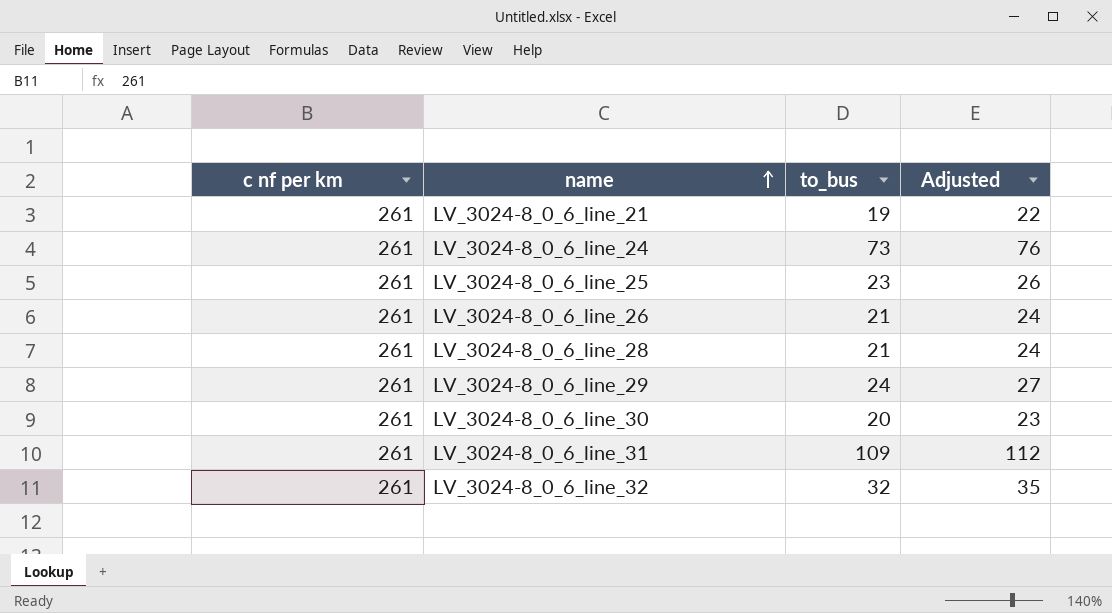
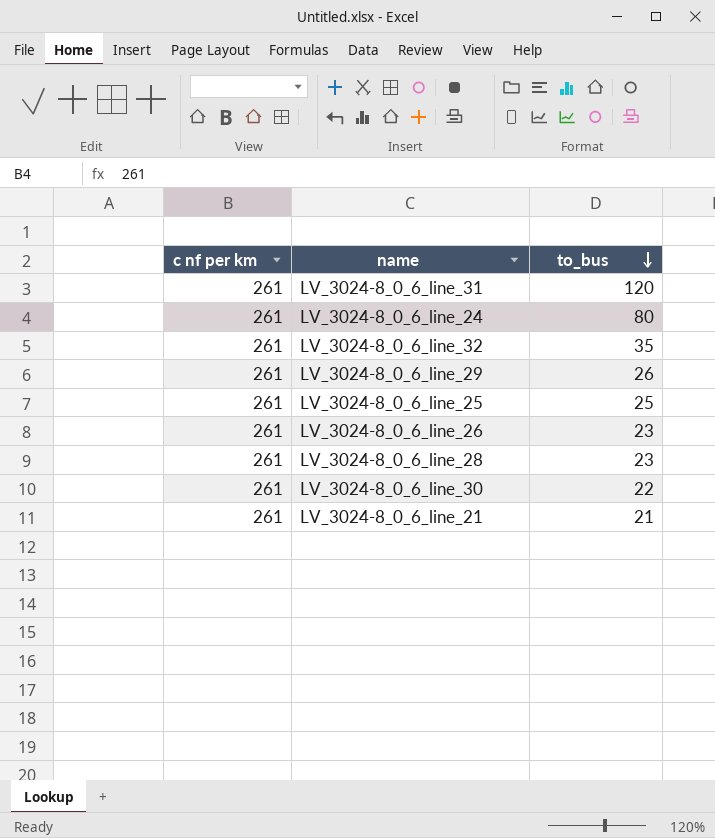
row order: name ascending -> to_bus descending
column Adjusted | formula: [to_bus] + 3 -> none
LV_3024-8_0_6_line_31 | to_bus: 109 -> 120
LV_3024-8_0_6_line_24 | to_bus: 73 -> 80
LV_3024-8_0_6_line_32 | to_bus: 32 -> 35
LV_3024-8_0_6_line_29 | to_bus: 24 -> 26
LV_3024-8_0_6_line_25 | to_bus: 23 -> 25
LV_3024-8_0_6_line_26 | to_bus: 21 -> 23
LV_3024-8_0_6_line_28 | to_bus: 21 -> 23
LV_3024-8_0_6_line_30 | to_bus: 20 -> 22
LV_3024-8_0_6_line_21 | to_bus: 19 -> 21

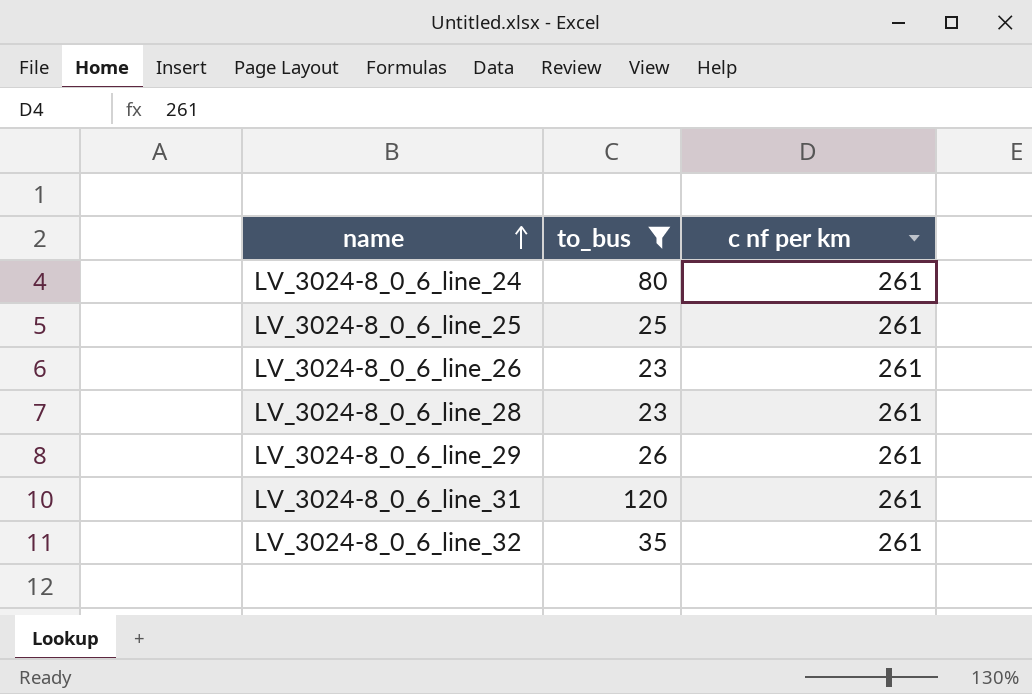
filter: none -> to_bus >= 23
row order: to_bus descending -> name ascending
column c nf per km | position: 1 -> 3

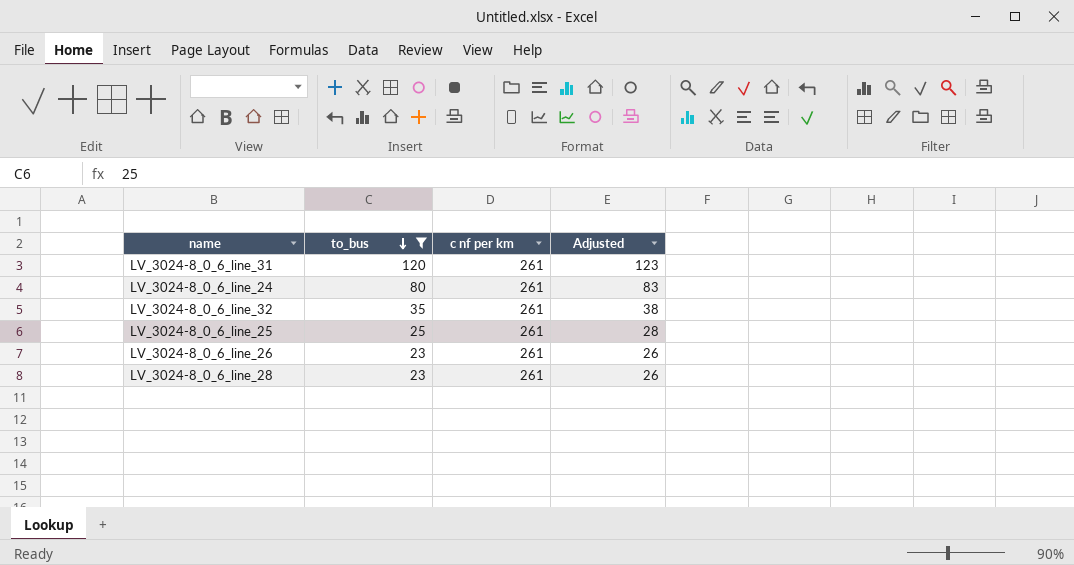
row order: name ascending -> to_bus descending
column Adjusted | formula: none -> [to_bus] + 3
row LV_3024-8_0_6_line_29: 26 | 261 -> none

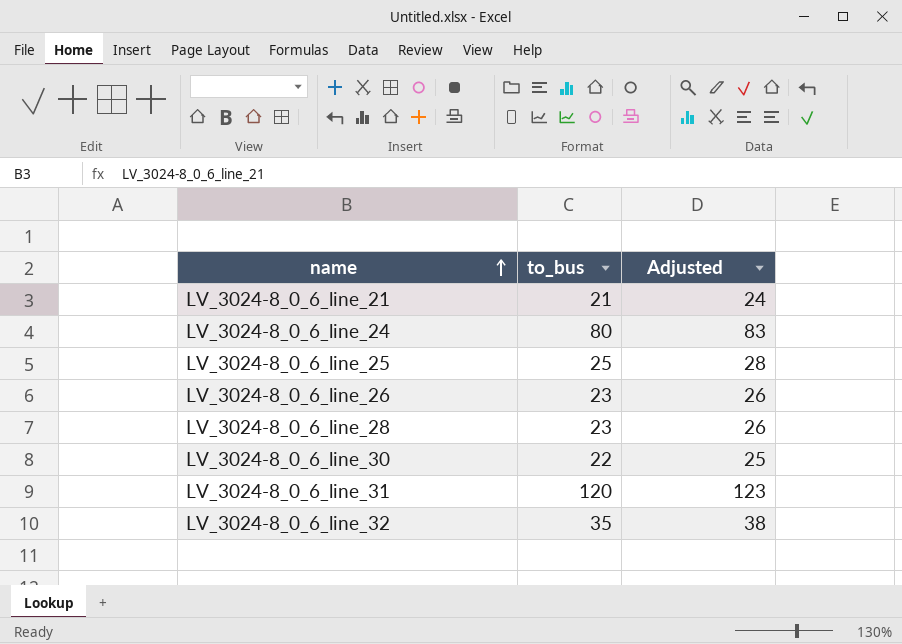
filter: to_bus >= 23 -> none
row order: to_bus descending -> name ascending
column c nf per km | position: 3 -> none

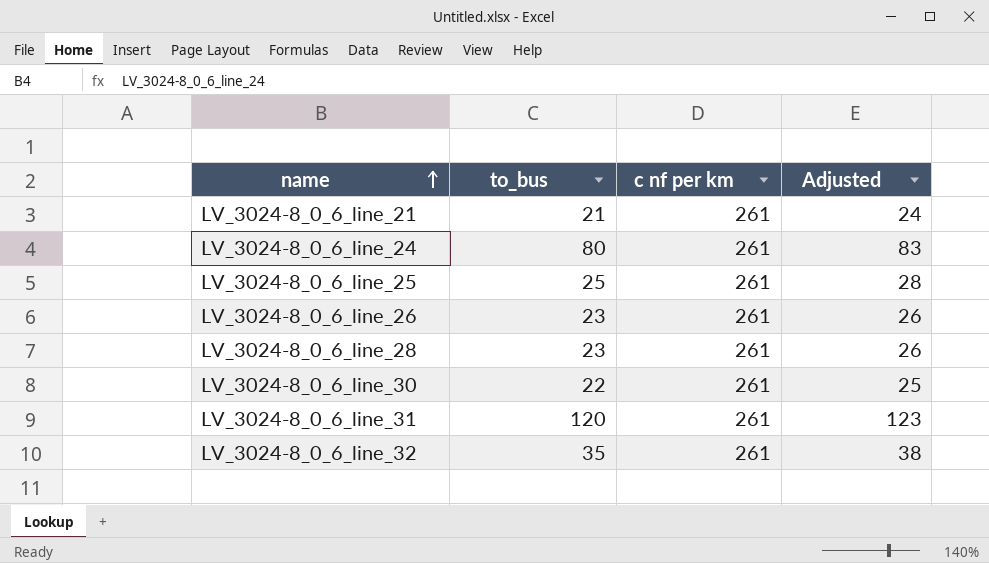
column c nf per km | position: none -> 3

